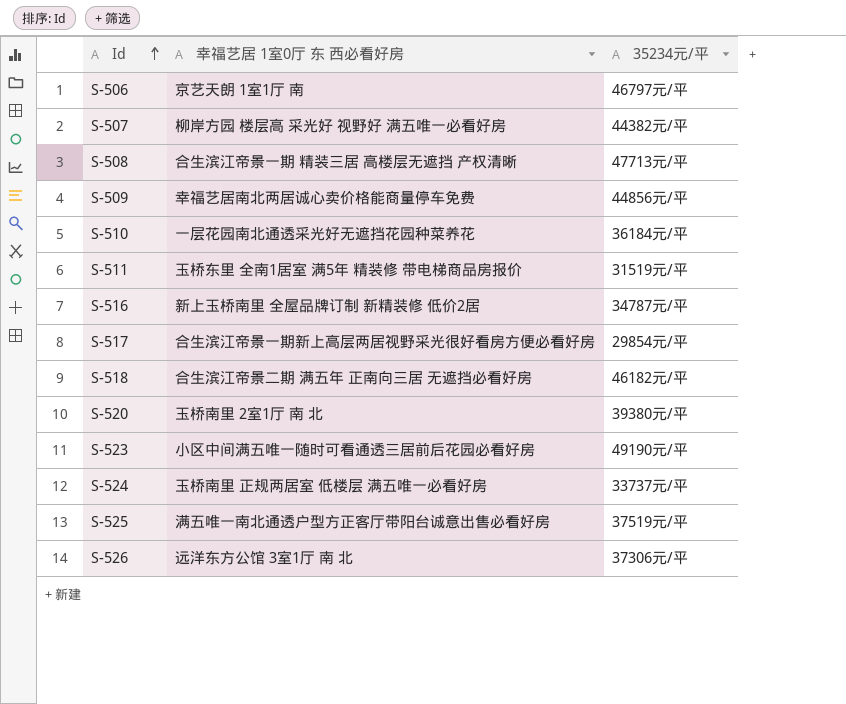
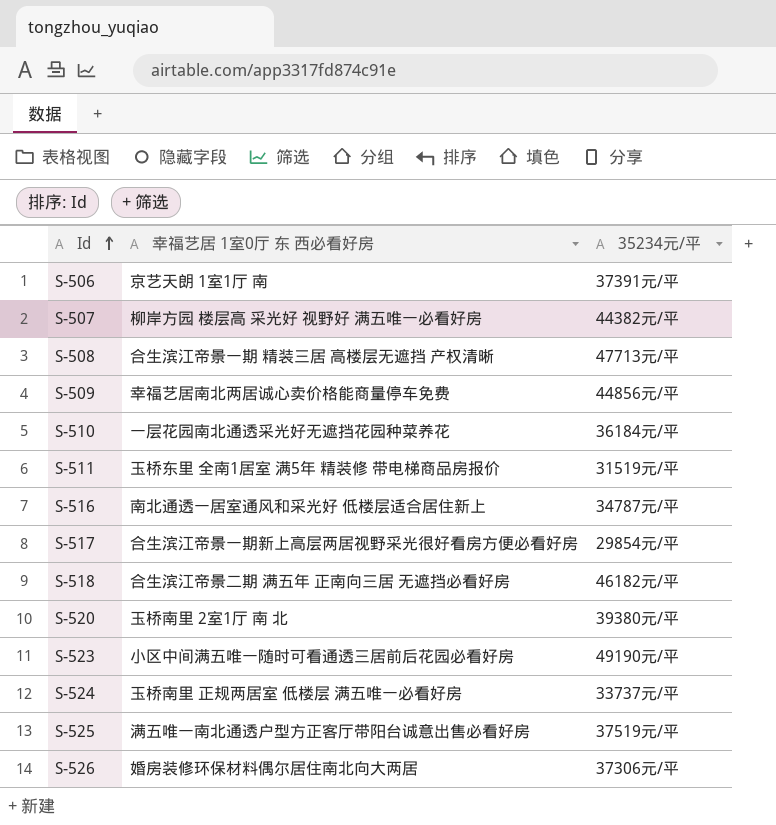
S-506 | 35234元/平: 46797元/平 -> 37391元/平
S-516 | 幸福艺居 1室0厅 东 西必看好房: 新上玉桥南里 全屋品牌订制 新精装修 低价2居 -> 南北通透一居室通风和采光好 低楼层适合居住新上
S-526 | 幸福艺居 1室0厅 东 西必看好房: 远洋东方公馆 3室1厅 南 北 -> 婚房装修环保材料偶尔居住南北向大两居

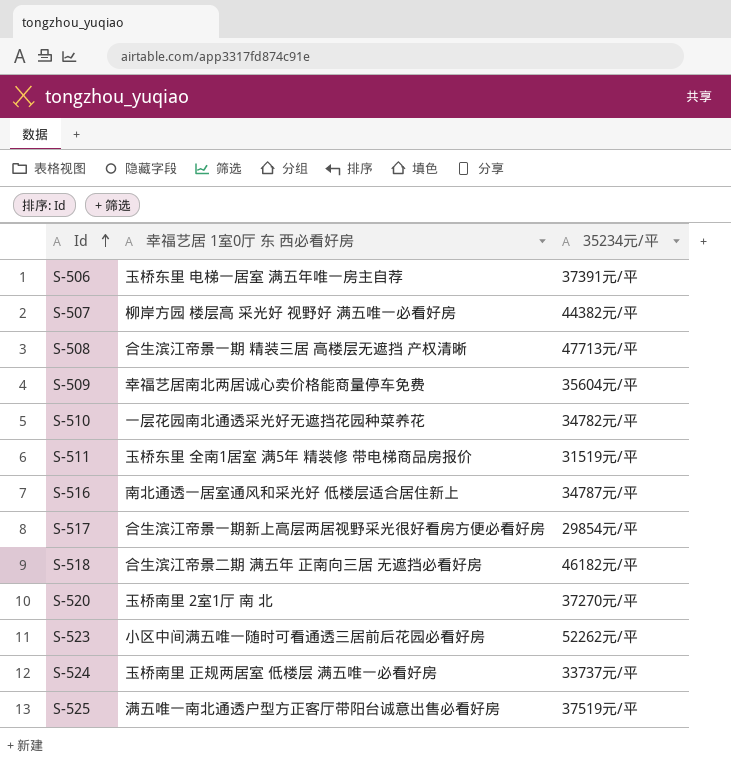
row S-526: 婚房装修环保材料偶尔居住南北向大两居 | 37306元/平 -> none
S-506 | 幸福艺居 1室0厅 东 西必看好房: 京艺天朗 1室1厅 南 -> 玉桥东里 电梯一居室 满五年唯一房主自荐
S-509 | 35234元/平: 44856元/平 -> 35604元/平
S-510 | 35234元/平: 36184元/平 -> 34782元/平
S-520 | 35234元/平: 39380元/平 -> 37270元/平
S-523 | 35234元/平: 49190元/平 -> 52262元/平

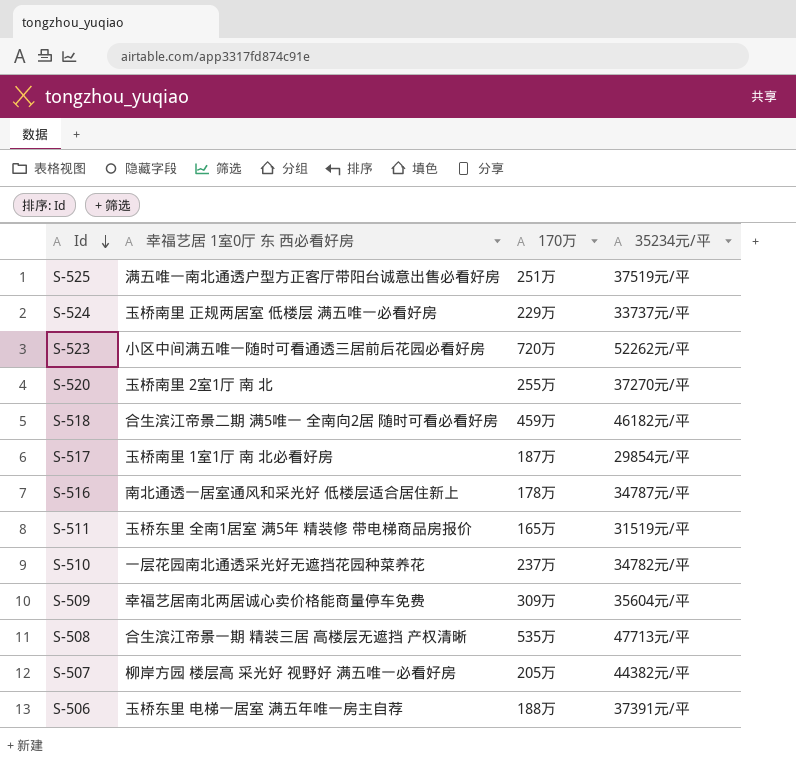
row order: Id ascending -> Id descending
column 170万 | position: none -> 3
S-518 | 幸福艺居 1室0厅 东 西必看好房: 合生滨江帝景二期 满五年 正南向三居 无遮挡必看好房 -> 合生滨江帝景二期 满5唯一 全南向2居 随时可看必看好房
S-517 | 幸福艺居 1室0厅 东 西必看好房: 合生滨江帝景一期新上高层两居视野采光很好看房方便必看好房 -> 玉桥南里 1室1厅 南 北必看好房

